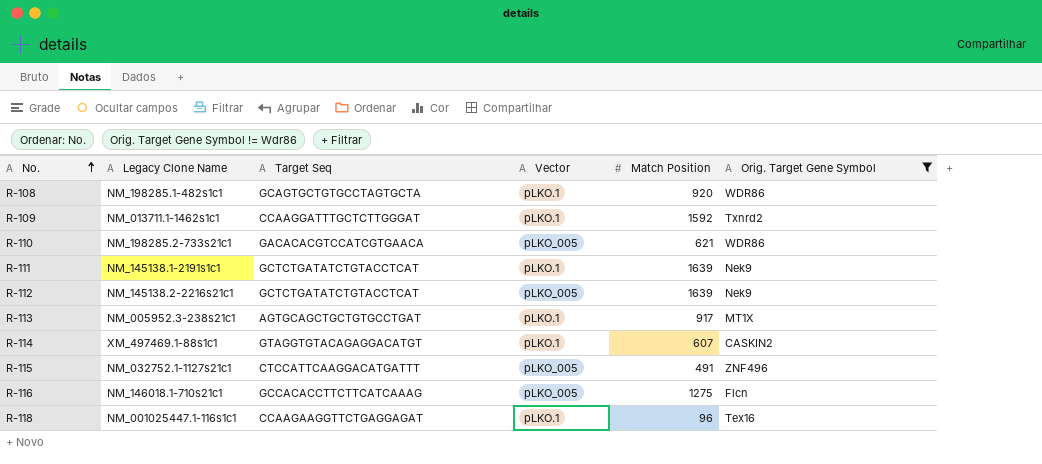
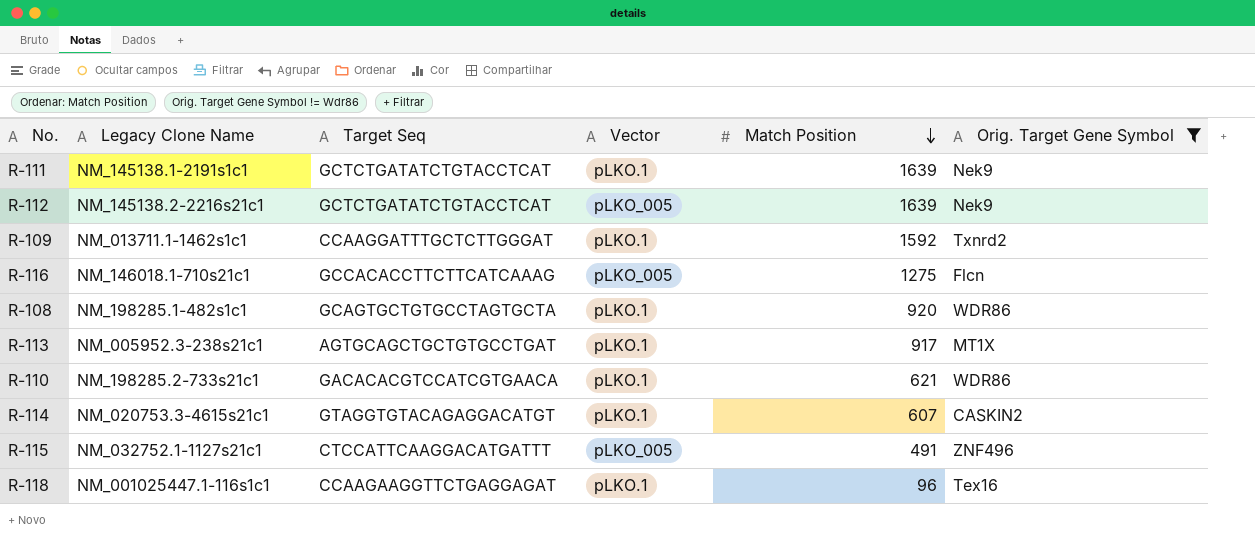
row order: No. ascending -> Match Position descending
R-110 | Vector: pLKO_005 -> pLKO.1
R-114 | Legacy Clone Name: XM_497469.1-88s1c1 -> NM_020753.3-4615s21c1

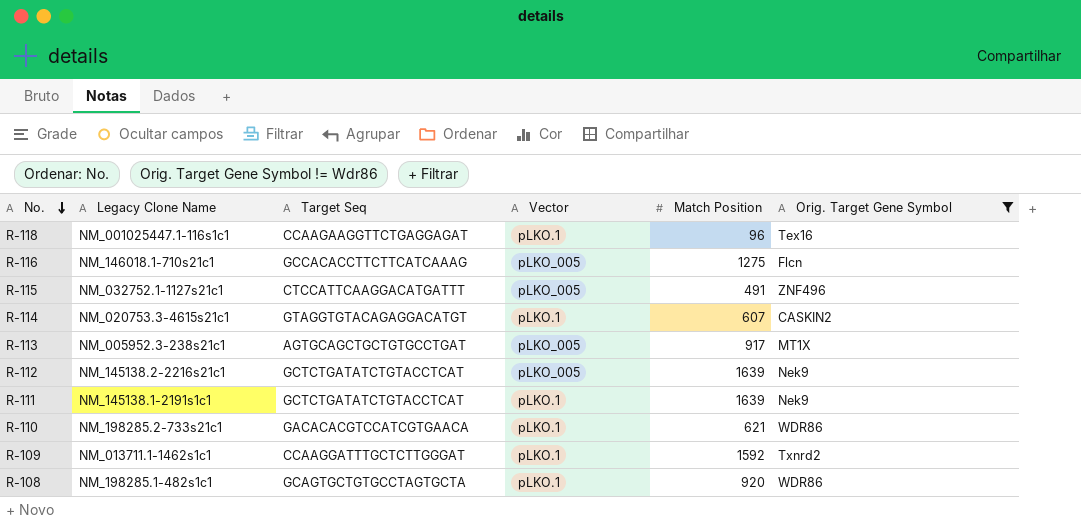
row order: Match Position descending -> No. descending
R-113 | Vector: pLKO.1 -> pLKO_005

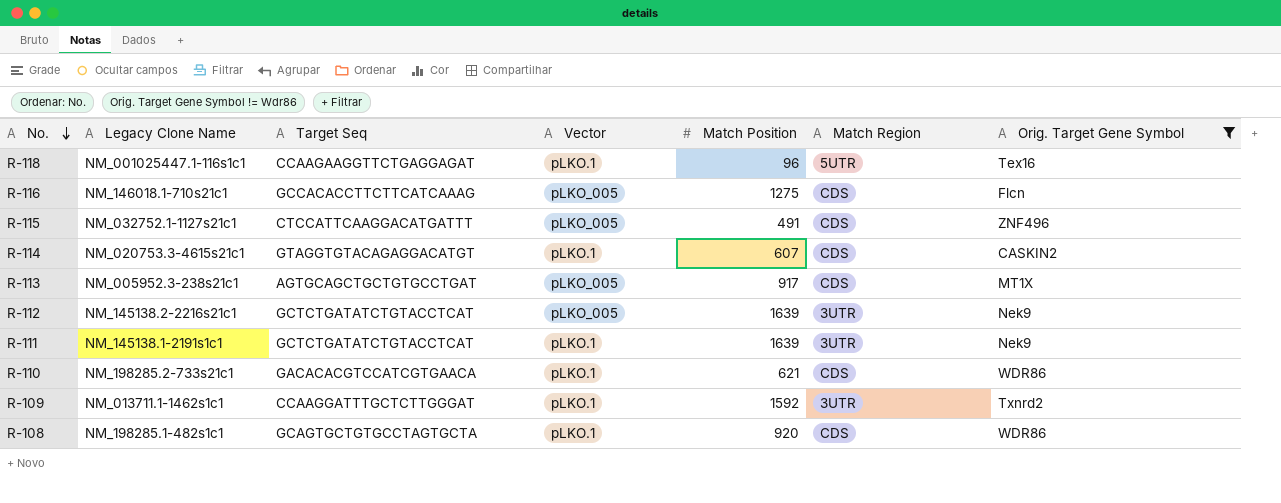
column Match Region | position: none -> 6

